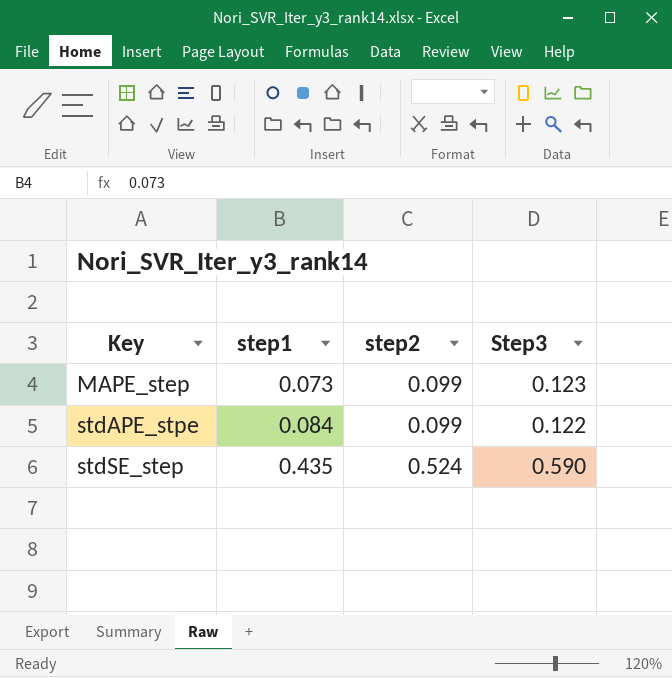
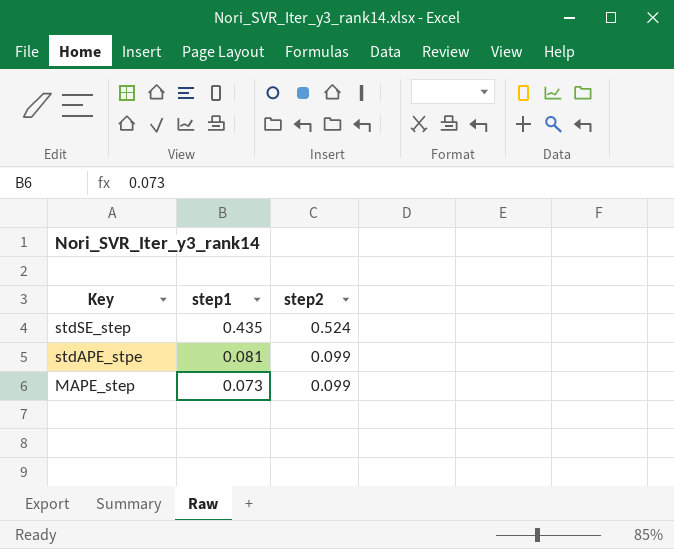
row order: Key ascending -> Key descending
column Step3 | position: 4 -> none
stdAPE_stpe | step1: 0.084 -> 0.081

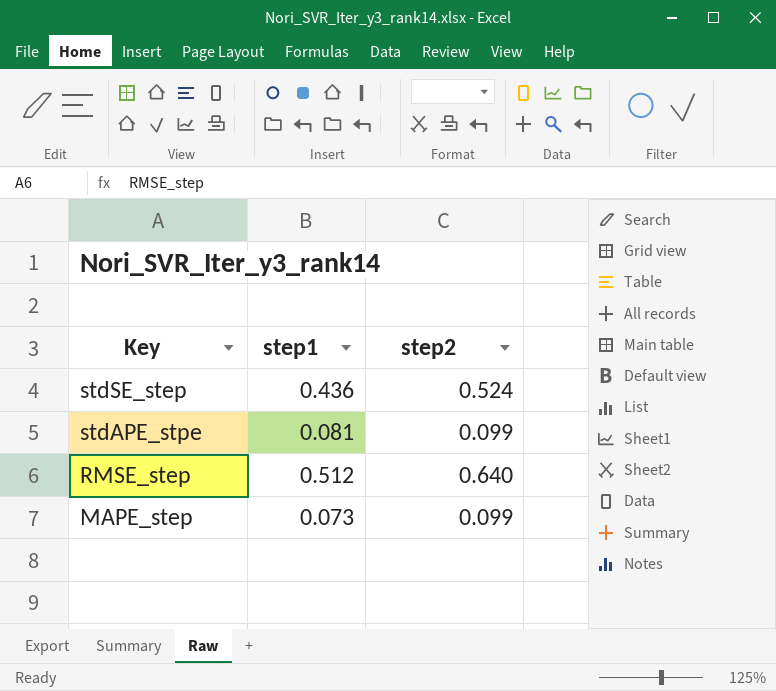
stdSE_step | step1: 0.435 -> 0.436
row RMSE_step: none -> 0.512 | 0.640

